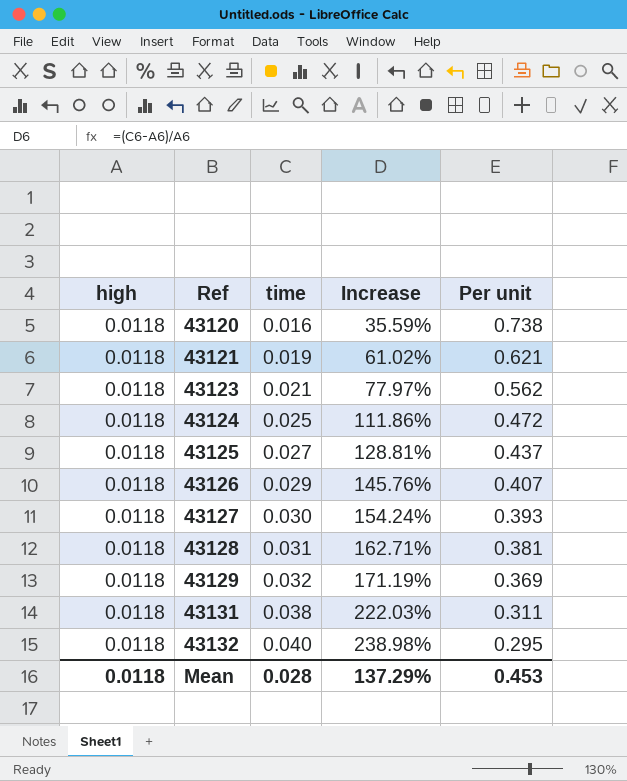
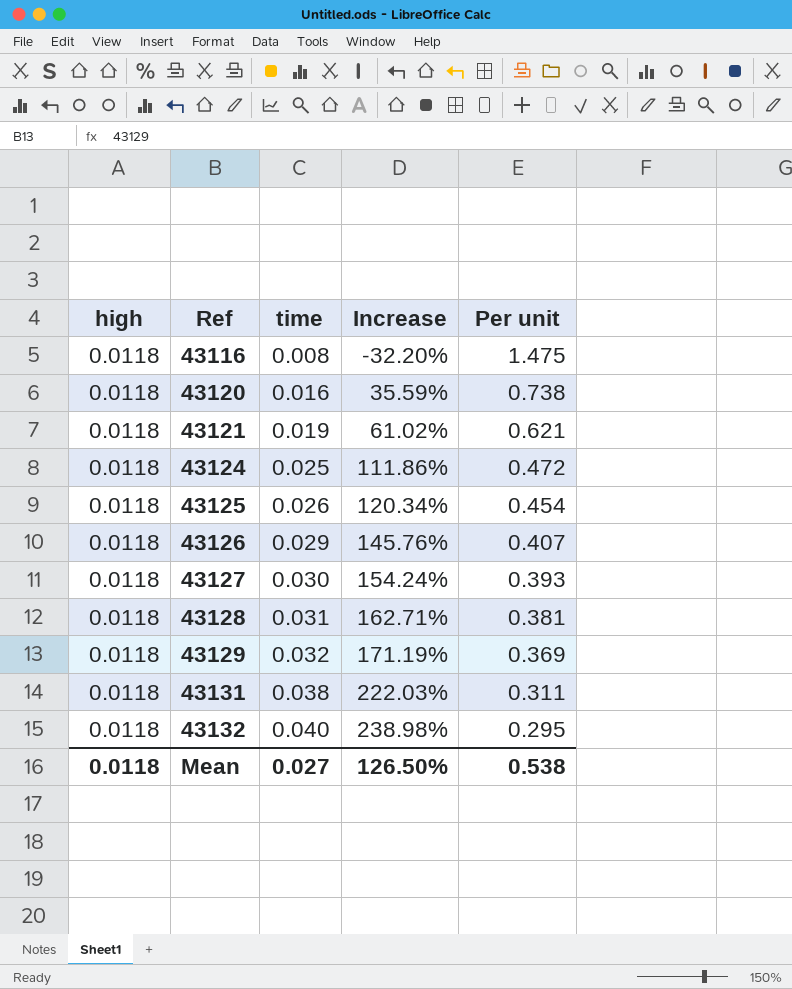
row 43123: 0.0118 | 0.021 | 77.97% | 0.562 -> none
row 43116: none -> 0.0118 | 0.008 | -32.20% | 1.475
43125 | time: 0.027 -> 0.026
43125 | Increase: 128.81% -> 120.34%
43125 | Per unit: 0.437 -> 0.454
Mean | time: 0.028 -> 0.027
Mean | Increase: 137.29% -> 126.50%
Mean | Per unit: 0.453 -> 0.538

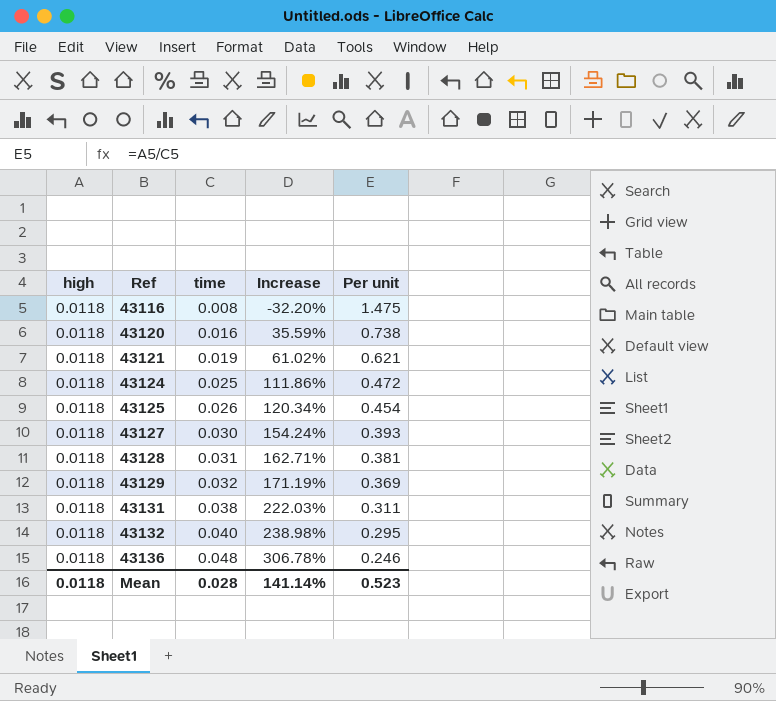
row 43126: 0.0118 | 0.029 | 145.76% | 0.407 -> none
row 43136: none -> 0.0118 | 0.048 | 306.78% | 0.246
Mean | time: 0.027 -> 0.028
Mean | Increase: 126.50% -> 141.14%
Mean | Per unit: 0.538 -> 0.523

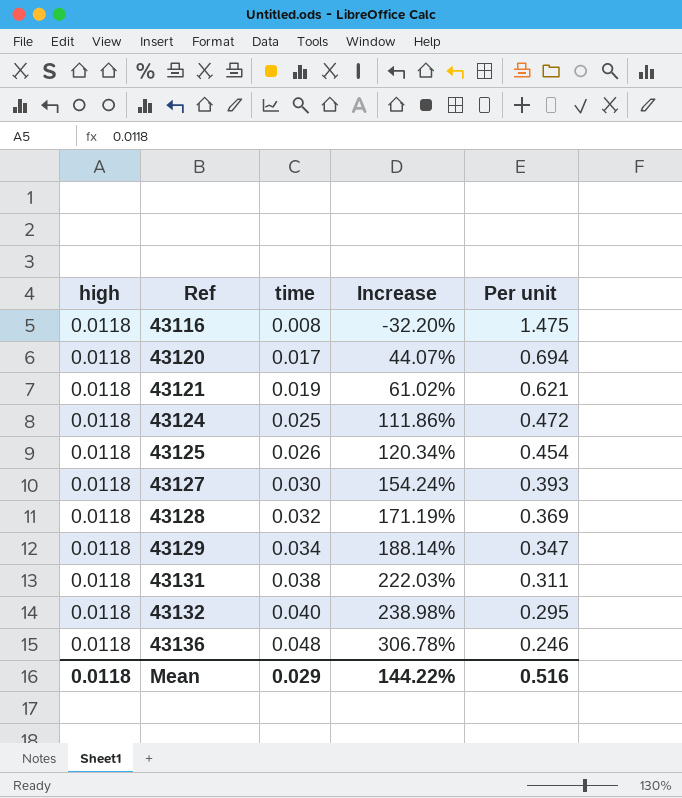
43120 | time: 0.016 -> 0.017
43120 | Increase: 35.59% -> 44.07%
43120 | Per unit: 0.738 -> 0.694
43128 | time: 0.031 -> 0.032
43128 | Increase: 162.71% -> 171.19%
43128 | Per unit: 0.381 -> 0.369
43129 | time: 0.032 -> 0.034
43129 | Increase: 171.19% -> 188.14%
43129 | Per unit: 0.369 -> 0.347
Mean | time: 0.028 -> 0.029
Mean | Increase: 141.14% -> 144.22%
Mean | Per unit: 0.523 -> 0.516

